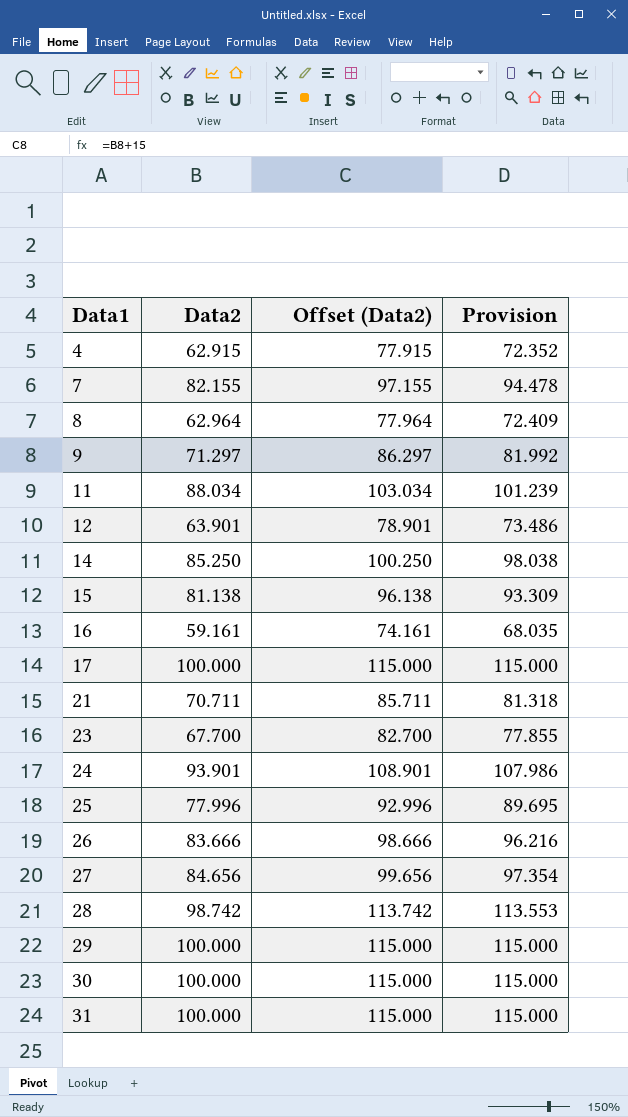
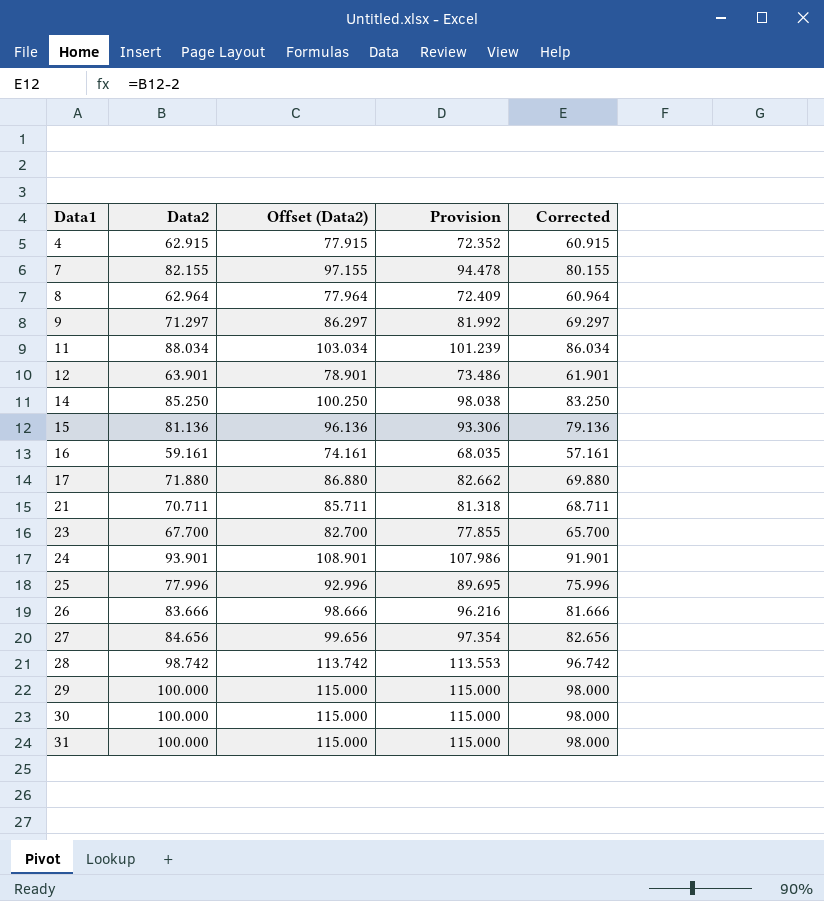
column Corrected | formula: none -> [Data2] - 2
15 | Data2: 81.138 -> 81.136
15 | Offset (Data2): 96.138 -> 96.136
15 | Provision: 93.309 -> 93.306
17 | Data2: 100.000 -> 71.880
17 | Offset (Data2): 115.000 -> 86.880
17 | Provision: 115.000 -> 82.662

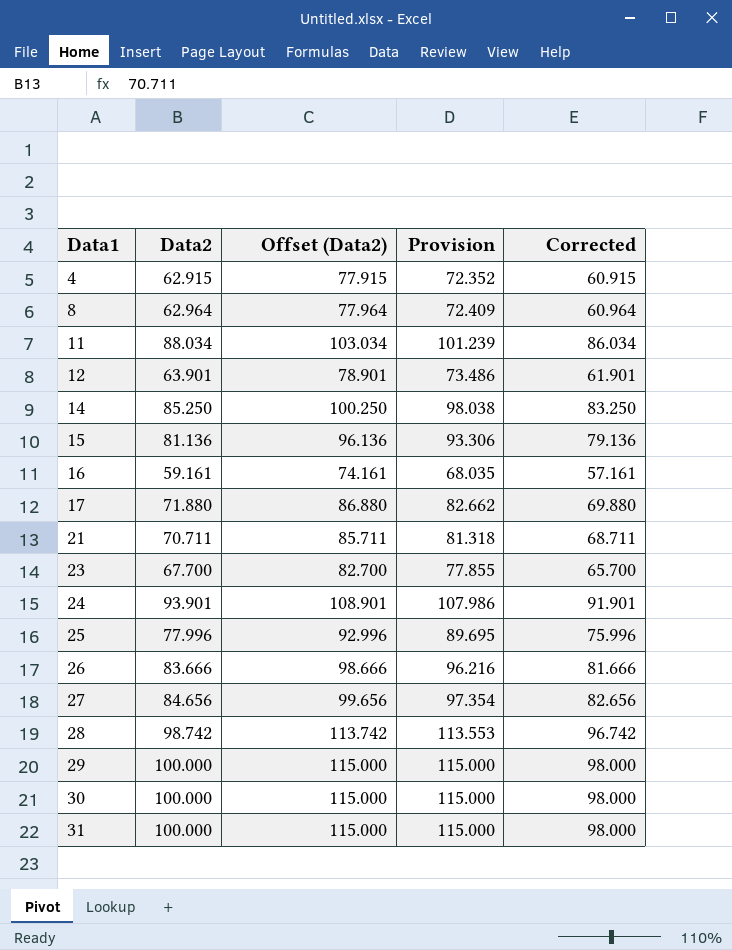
row 7: 82.155 | 97.155 | 94.478 | 80.155 -> none
row 9: 71.297 | 86.297 | 81.992 | 69.297 -> none

